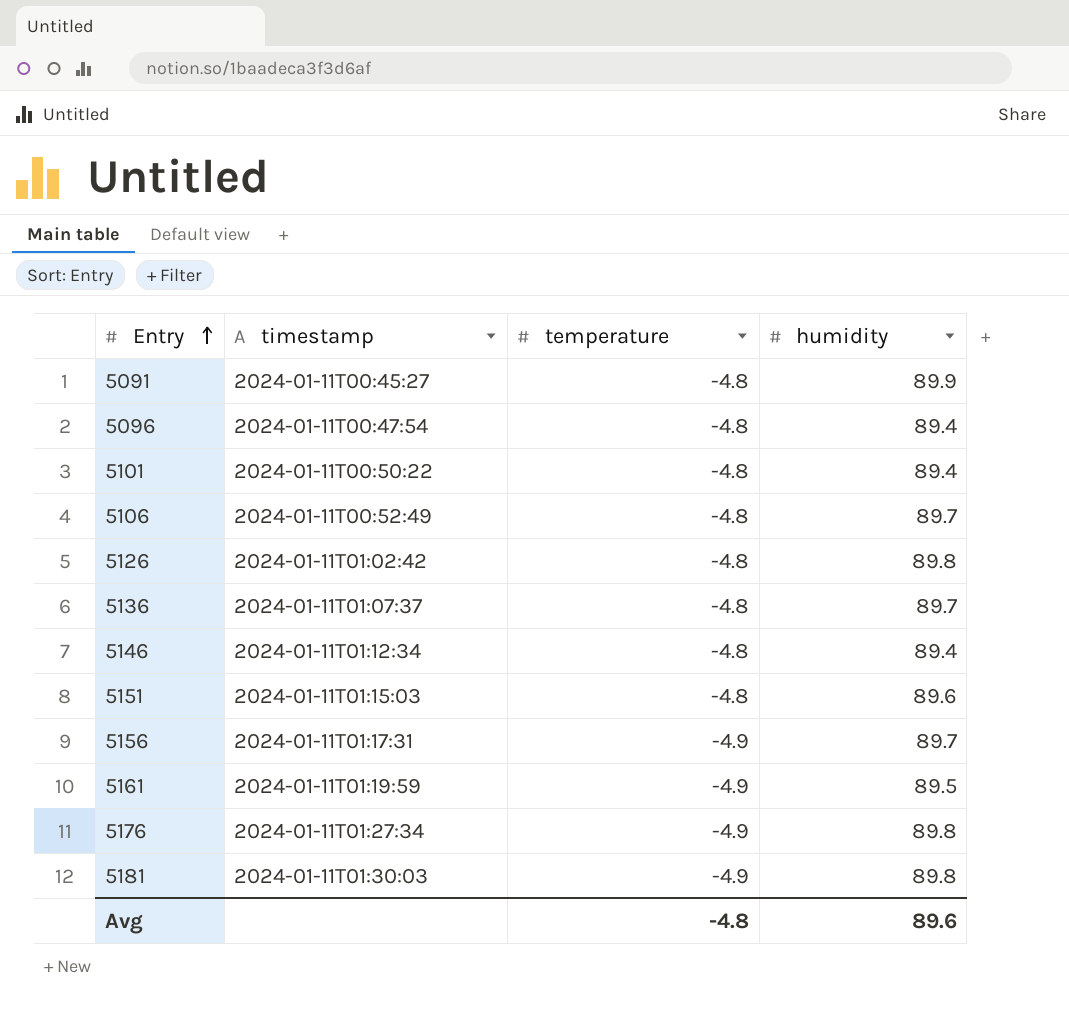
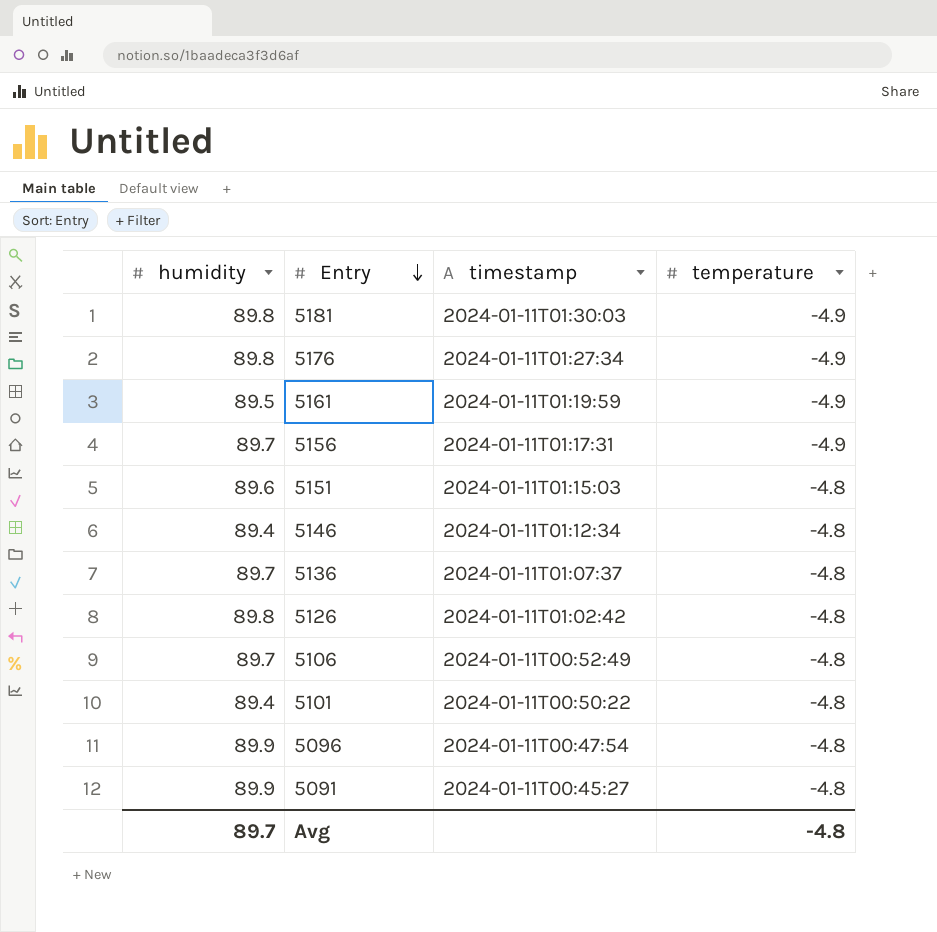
row order: Entry ascending -> Entry descending
column humidity | position: 4 -> 1
5096 | humidity: 89.4 -> 89.9
Avg | humidity: 89.6 -> 89.7

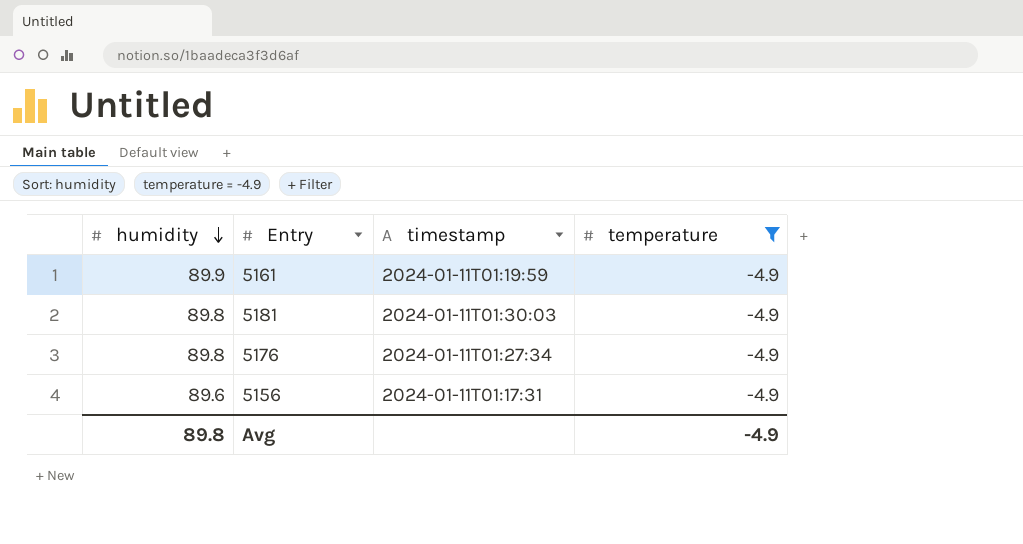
filter: none -> temperature = -4.9
row order: Entry descending -> humidity descending
5161 | humidity: 89.5 -> 89.9
5156 | humidity: 89.7 -> 89.6
Avg | humidity: 89.7 -> 89.8
Avg | temperature: -4.8 -> -4.9

